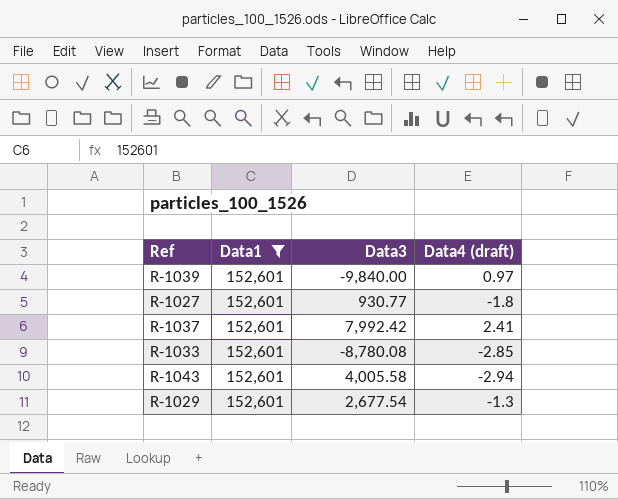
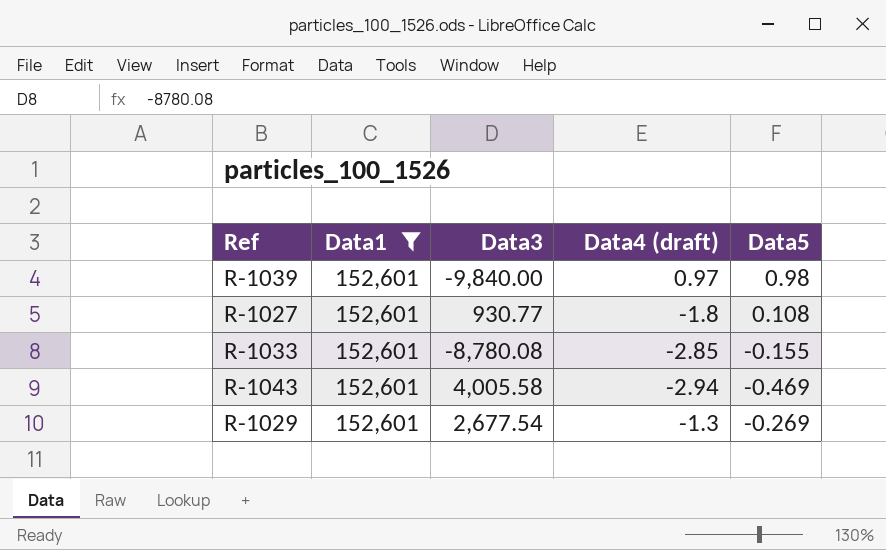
column Data5 | position: none -> 5
row R-1037: 152,601 | 7,992.42 | 2.41 -> none

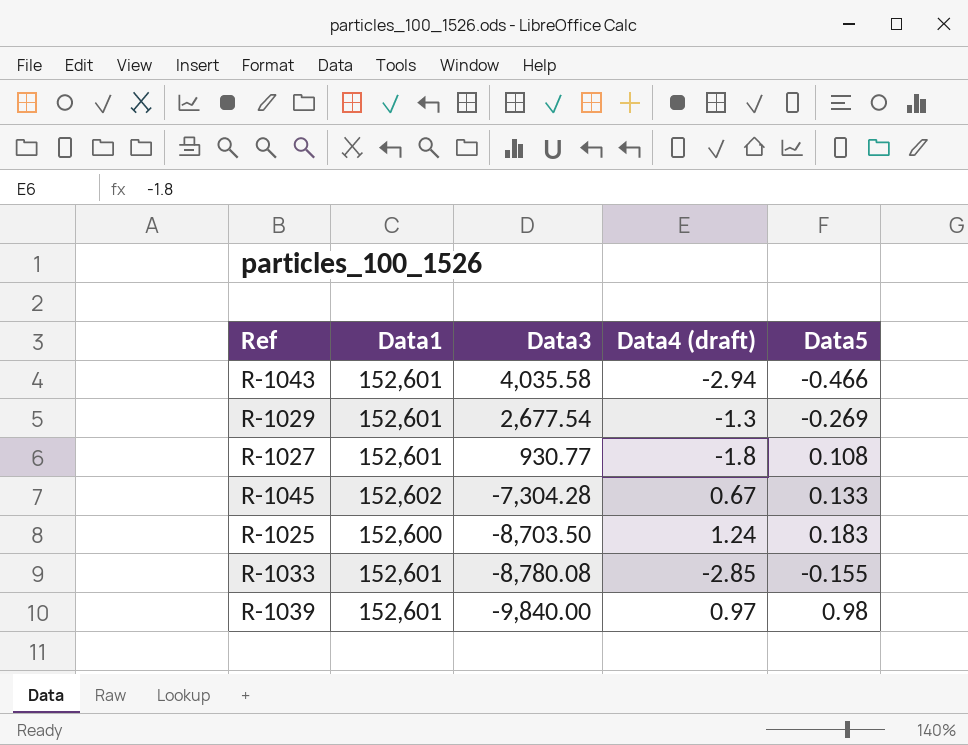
filter: Data1 = 152,601 -> none
row order: none -> Data3 descending
R-1043 | Data3: 4,005.58 -> 4,035.58
R-1043 | Data5: -0.469 -> -0.466

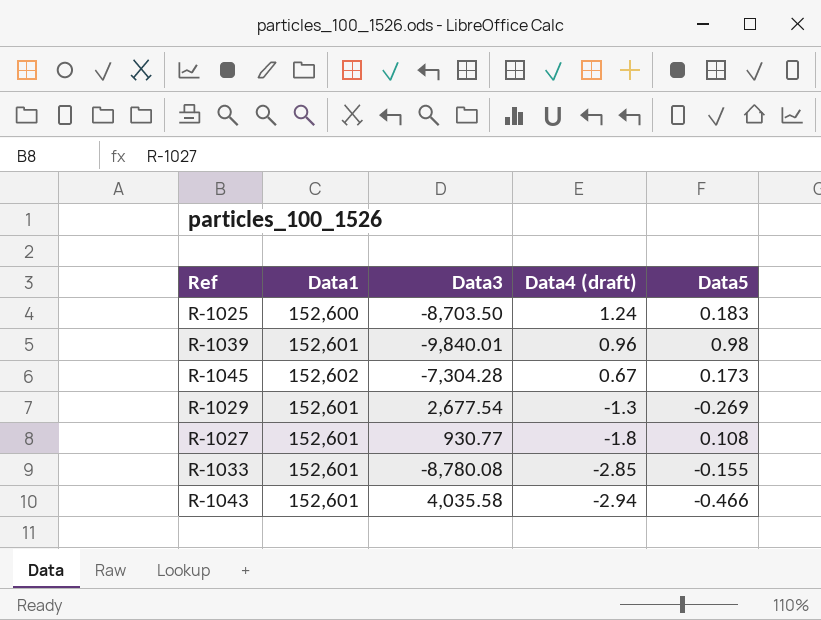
row order: Data3 descending -> Data4 (draft) descending
R-1039 | Data3: -9,840.00 -> -9,840.01
R-1039 | Data4 (draft): 0.97 -> 0.96
R-1045 | Data5: 0.133 -> 0.173

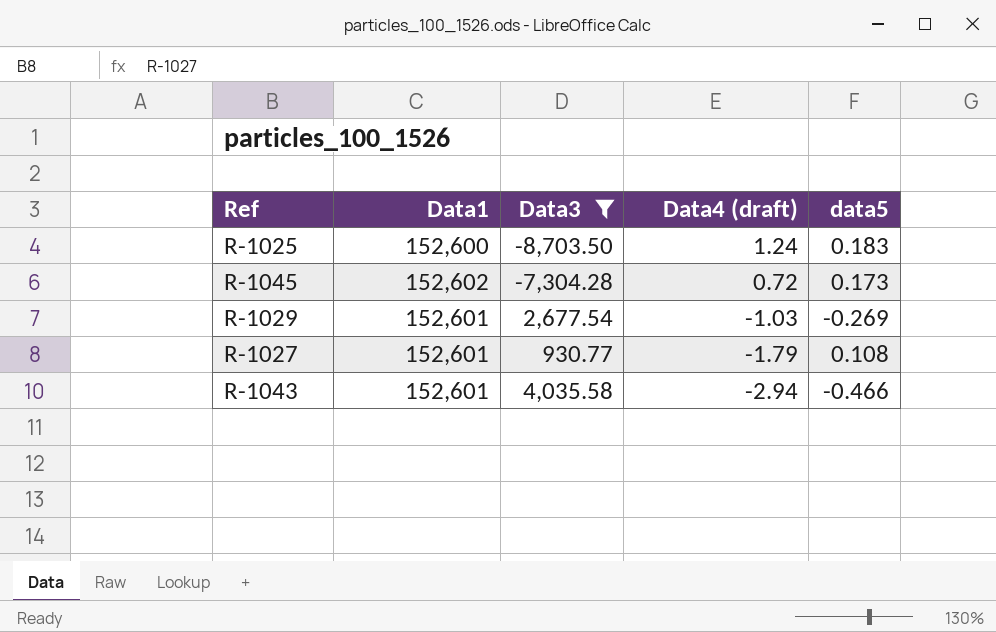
filter: none -> Data3 >= -8,703.50
column name: Data5 -> data5
R-1045 | Data4 (draft): 0.67 -> 0.72
R-1029 | Data4 (draft): -1.3 -> -1.03
R-1027 | Data4 (draft): -1.8 -> -1.79

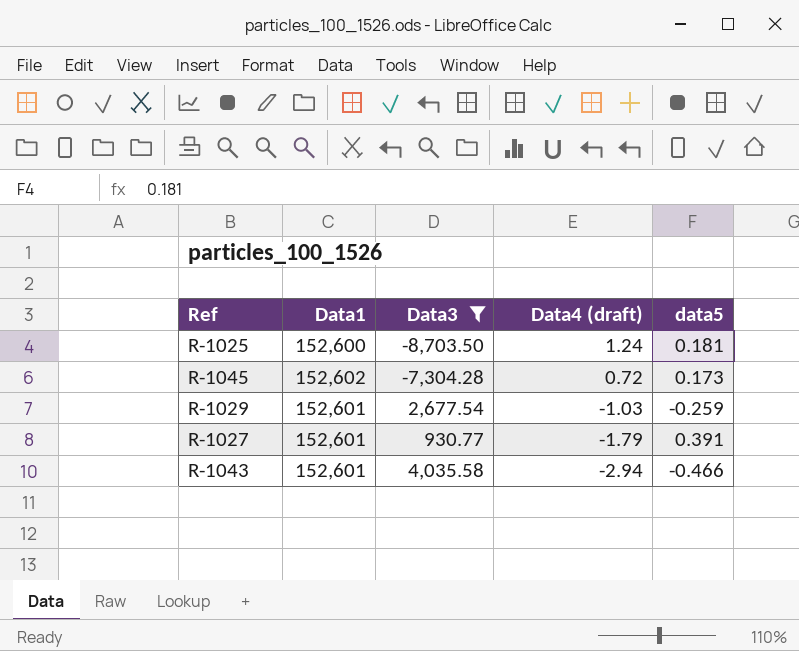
R-1025 | data5: 0.183 -> 0.181
R-1029 | data5: -0.269 -> -0.259
R-1027 | data5: 0.108 -> 0.391

